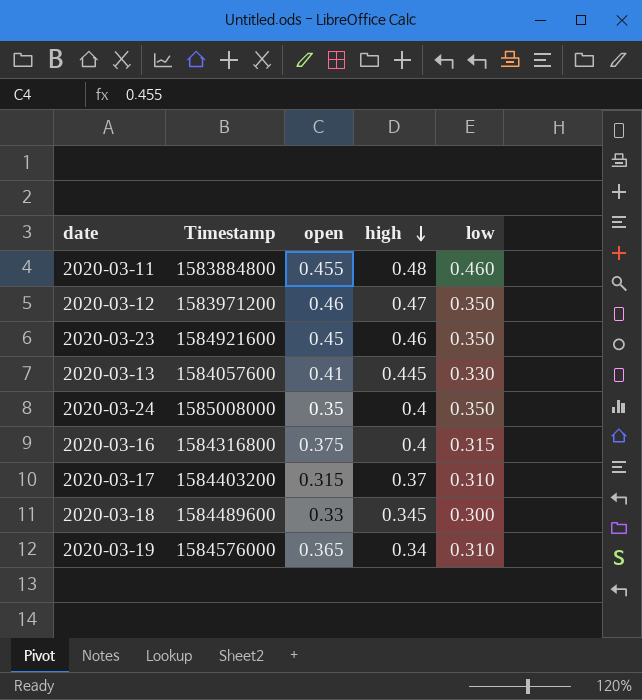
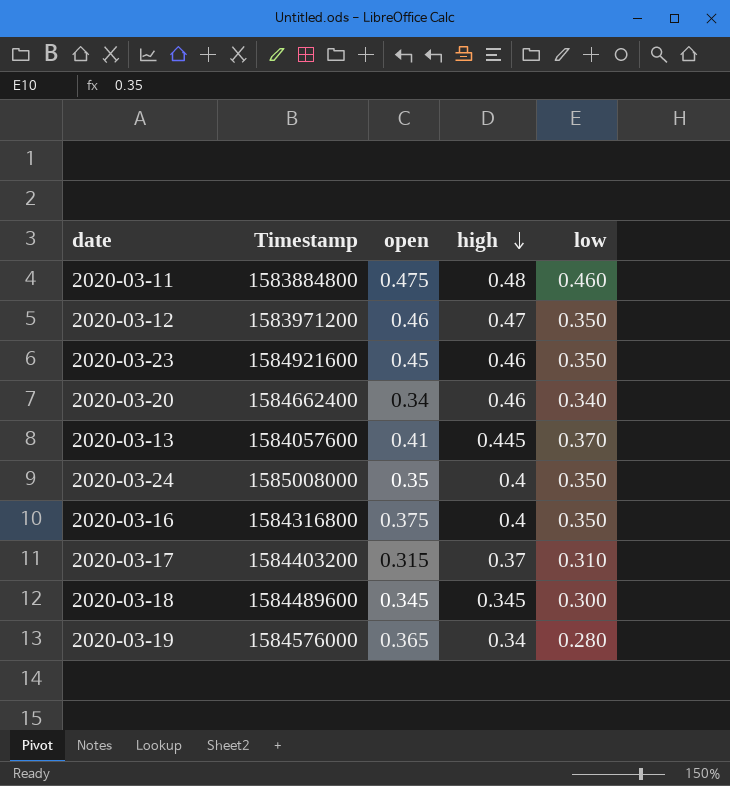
2020-03-11 | open: 0.455 -> 0.475
row 2020-03-20: none -> 1584662400 | 0.34 | 0.46 | 0.340
2020-03-13 | low: 0.330 -> 0.370
2020-03-16 | low: 0.315 -> 0.350
2020-03-18 | open: 0.33 -> 0.345
2020-03-19 | low: 0.310 -> 0.280

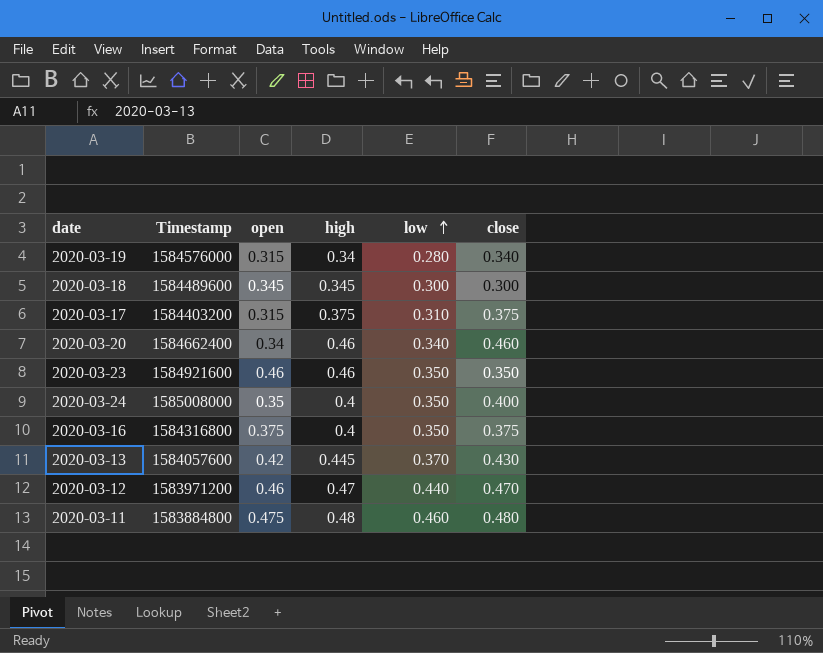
row order: high descending -> low ascending
column close | position: none -> 6
2020-03-19 | open: 0.365 -> 0.315
2020-03-17 | high: 0.37 -> 0.375
2020-03-23 | open: 0.45 -> 0.46
2020-03-13 | open: 0.41 -> 0.42
2020-03-12 | low: 0.350 -> 0.440

